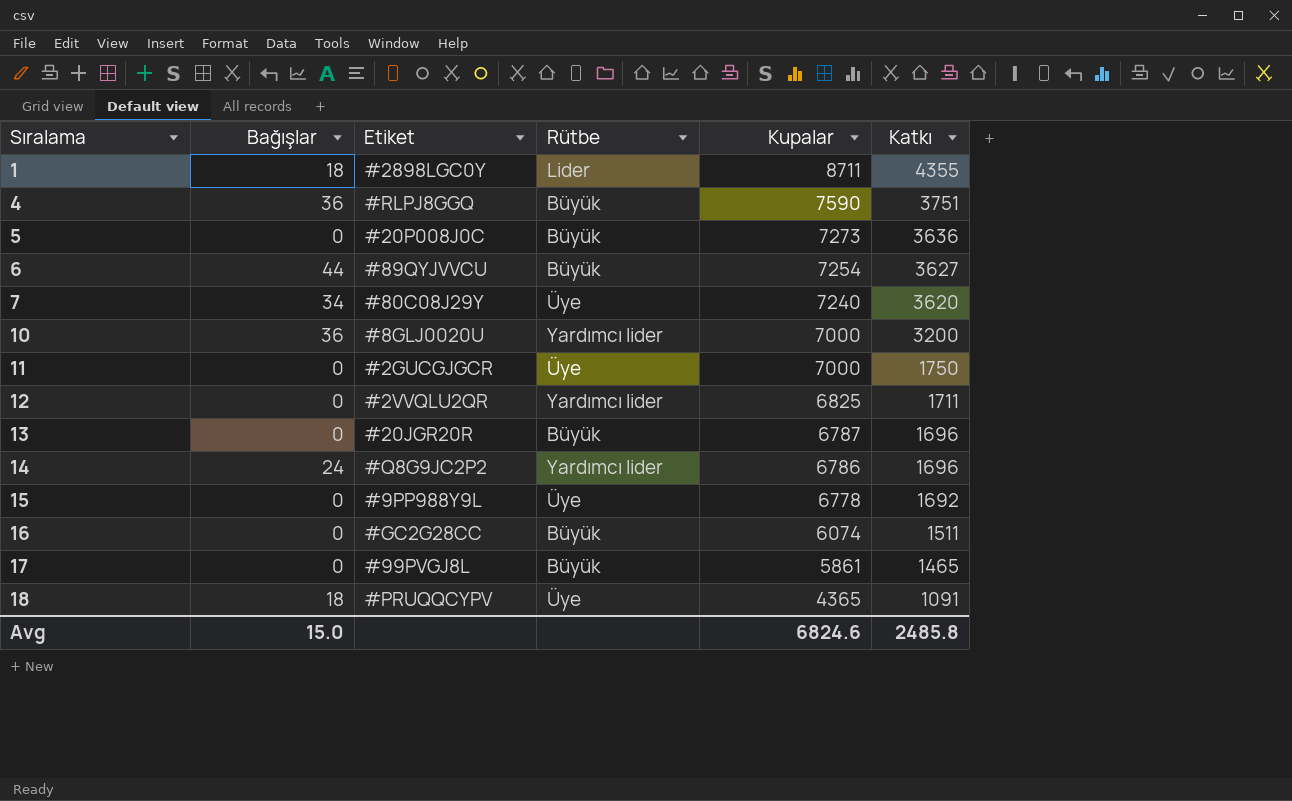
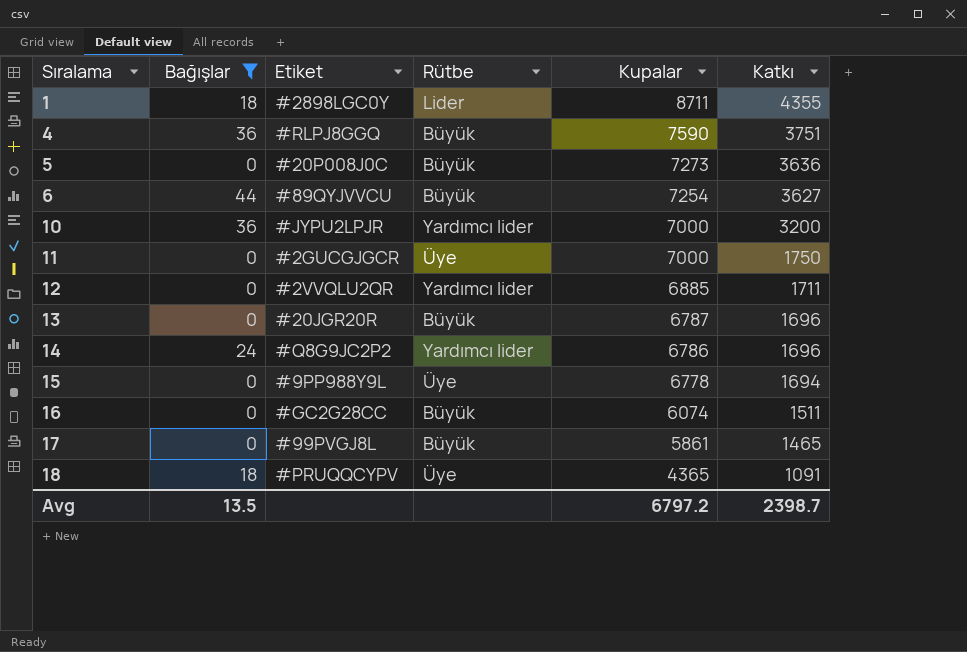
filter: none -> Bağışlar != 34
10 | Etiket: #8GLJ0020U -> #JYPU2LPJR
12 | Kupalar: 6825 -> 6885
15 | Katkı: 1692 -> 1694
Avg | Bağışlar: 15.0 -> 13.5
Avg | Kupalar: 6824.6 -> 6797.2
Avg | Katkı: 2485.8 -> 2398.7

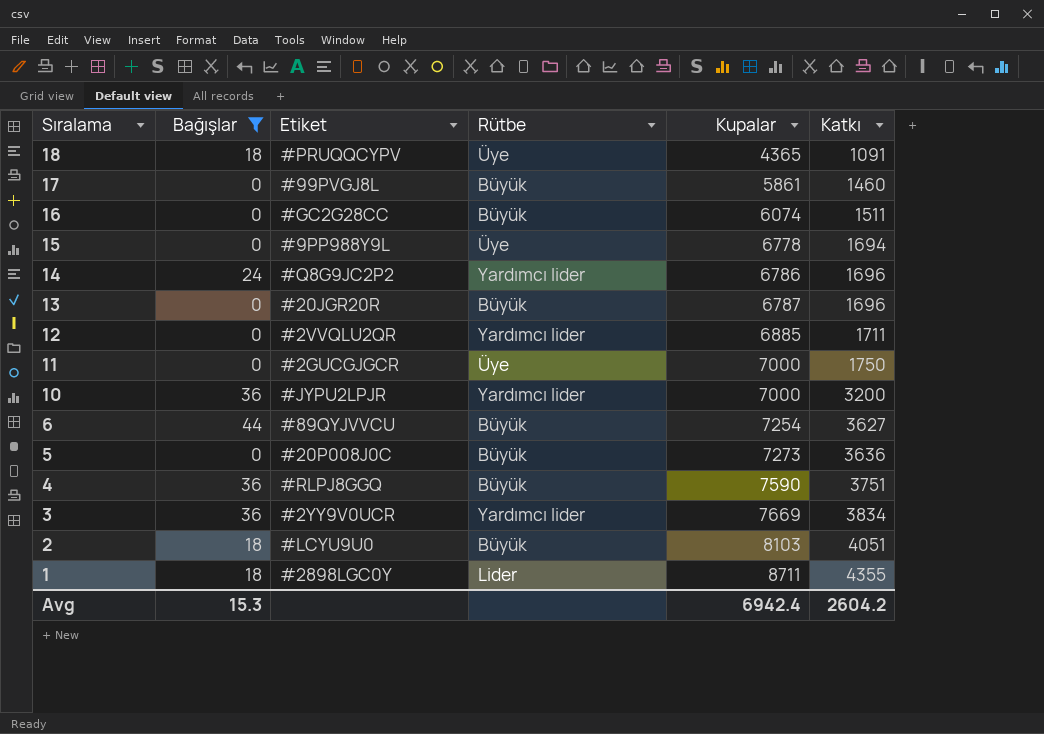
row order: Sıralama ascending -> Sıralama descending
17 | Katkı: 1465 -> 1460
row 3: none -> 36 | #2YY9V0UCR | Yardımcı lider | 7669 | 3834
row 2: none -> 18 | #LCYU9U0 | Büyük | 8103 | 4051
Avg | Bağışlar: 13.5 -> 15.3
Avg | Kupalar: 6797.2 -> 6942.4
Avg | Katkı: 2398.7 -> 2604.2

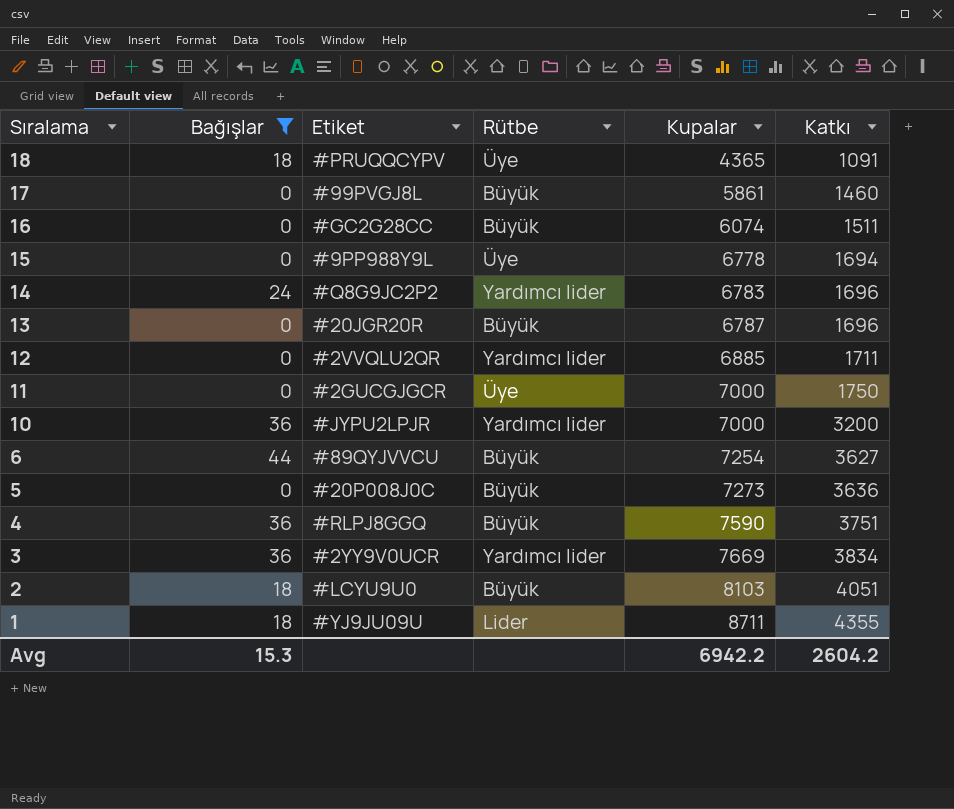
14 | Kupalar: 6786 -> 6783
1 | Etiket: #2898LGC0Y -> #YJ9JU09U
Avg | Kupalar: 6942.4 -> 6942.2

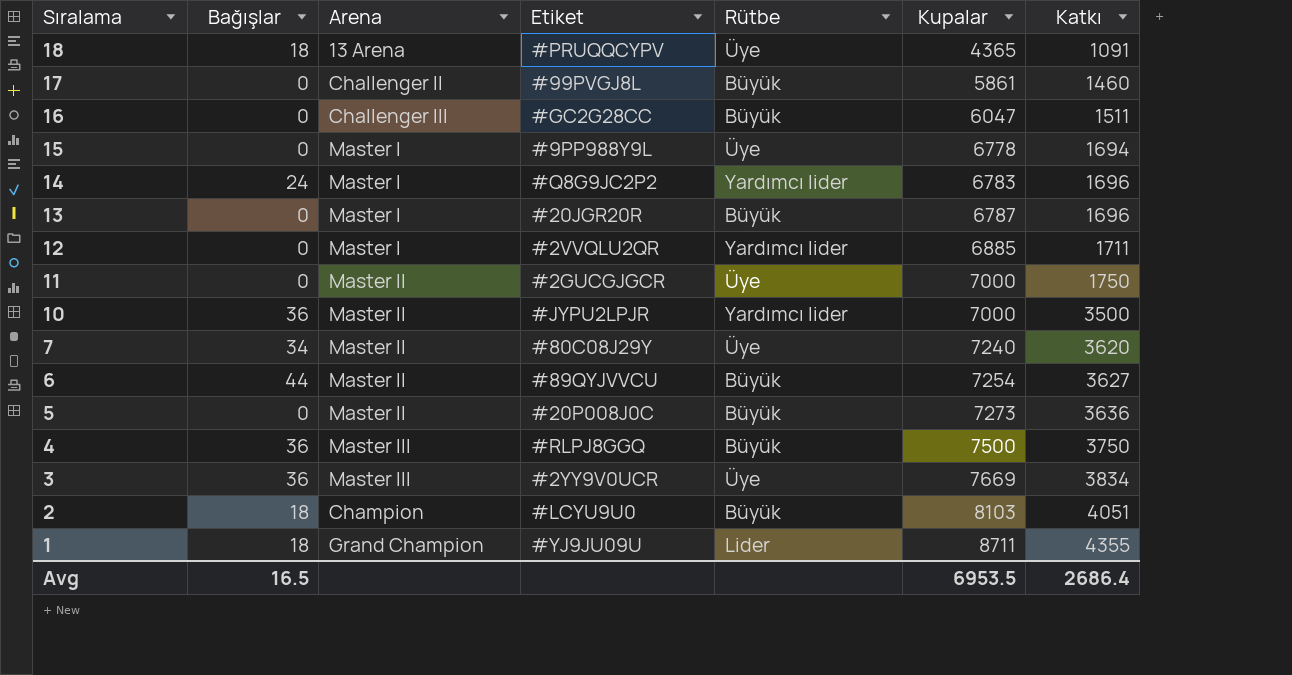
filter: Bağışlar != 34 -> none
column Arena | position: none -> 3
16 | Kupalar: 6074 -> 6047
10 | Katkı: 3200 -> 3500
4 | Kupalar: 7590 -> 7500
4 | Katkı: 3751 -> 3750
3 | Rütbe: Yardımcı lider -> Üye
Avg | Bağışlar: 15.3 -> 16.5
Avg | Kupalar: 6942.2 -> 6953.5
Avg | Katkı: 2604.2 -> 2686.4

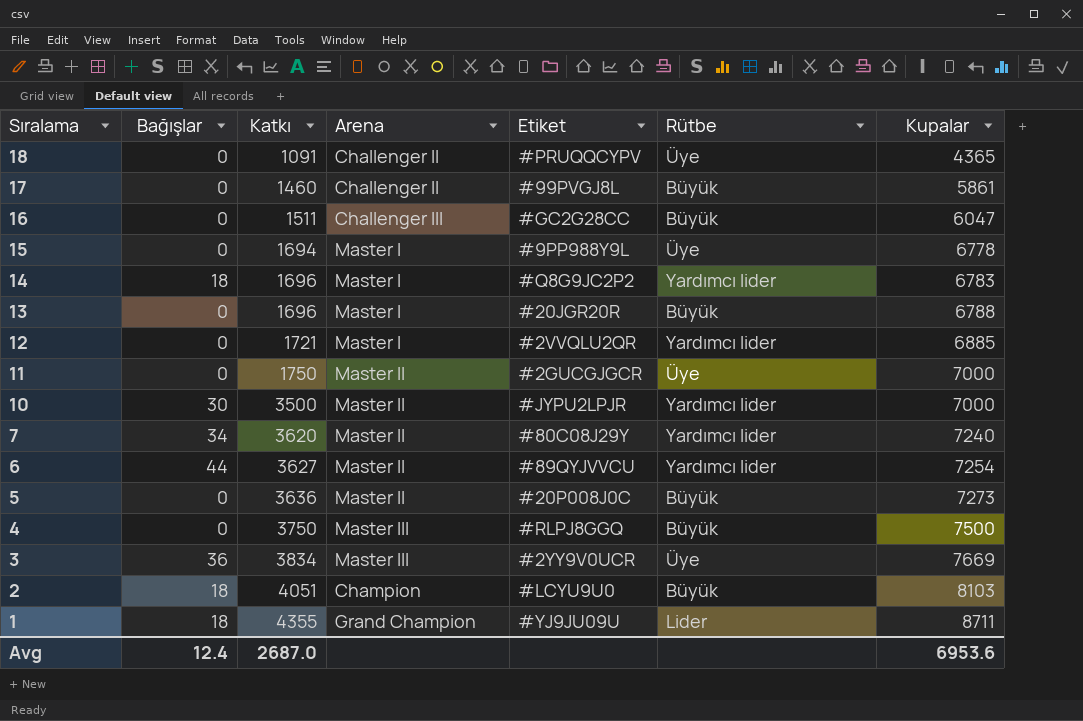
column Katkı | position: 7 -> 3
18 | Bağışlar: 18 -> 0
18 | Arena: 13 Arena -> Challenger II
14 | Bağışlar: 24 -> 18
13 | Kupalar: 6787 -> 6788
12 | Katkı: 1711 -> 1721
10 | Bağışlar: 36 -> 30
7 | Rütbe: Üye -> Yardımcı lider
6 | Rütbe: Büyük -> Yardımcı lider
4 | Bağışlar: 36 -> 0
Avg | Bağışlar: 16.5 -> 12.4
Avg | Katkı: 2686.4 -> 2687.0
Avg | Kupalar: 6953.5 -> 6953.6

